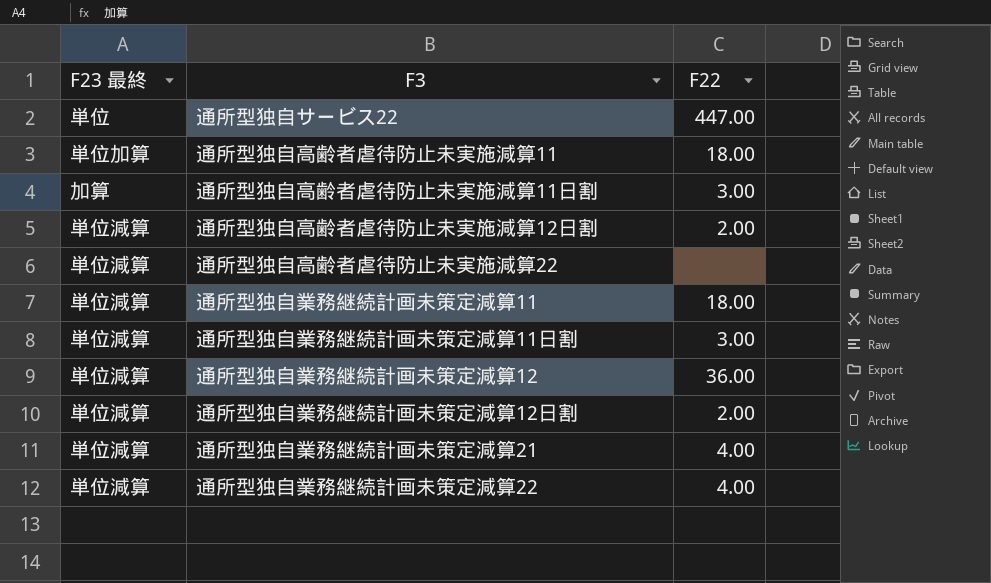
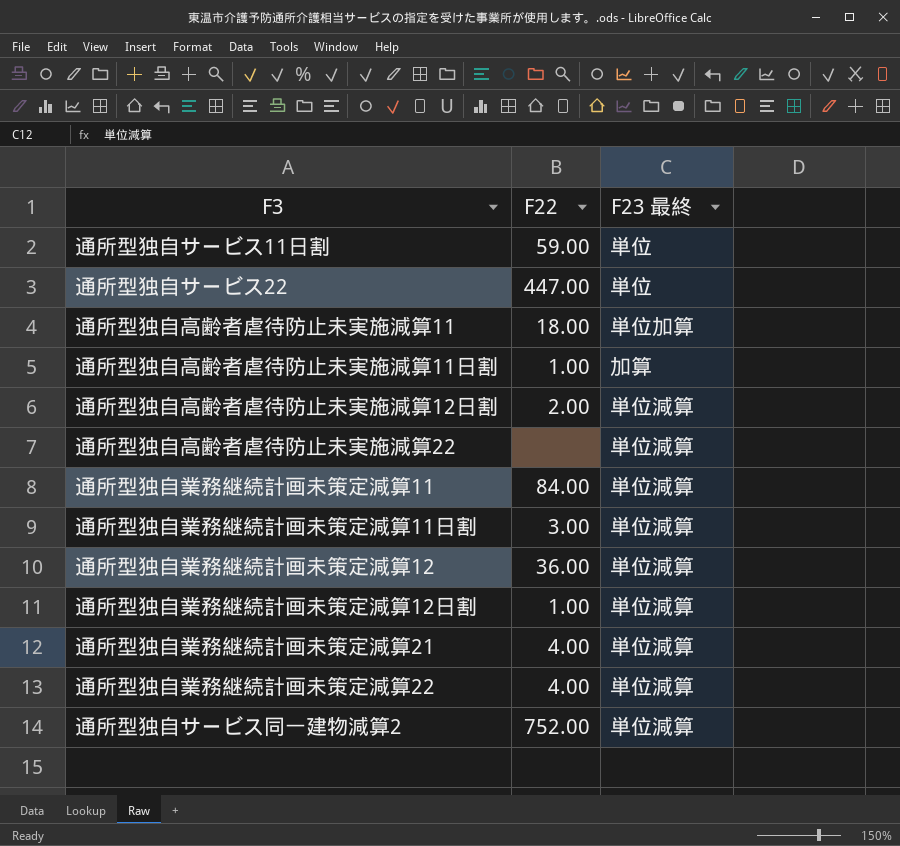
column F23 最終 | position: 1 -> 3
row 通所型独自サービス11日割: none -> 59.00 | 単位
通所型独自高齢者虐待防止未実施減算11日割 | F22: 3.00 -> 1.00
通所型独自業務継続計画未策定減算11 | F22: 18.00 -> 84.00
通所型独自業務継続計画未策定減算12日割 | F22: 2.00 -> 1.00
row 通所型独自サービス同一建物減算2: none -> 752.00 | 単位減算

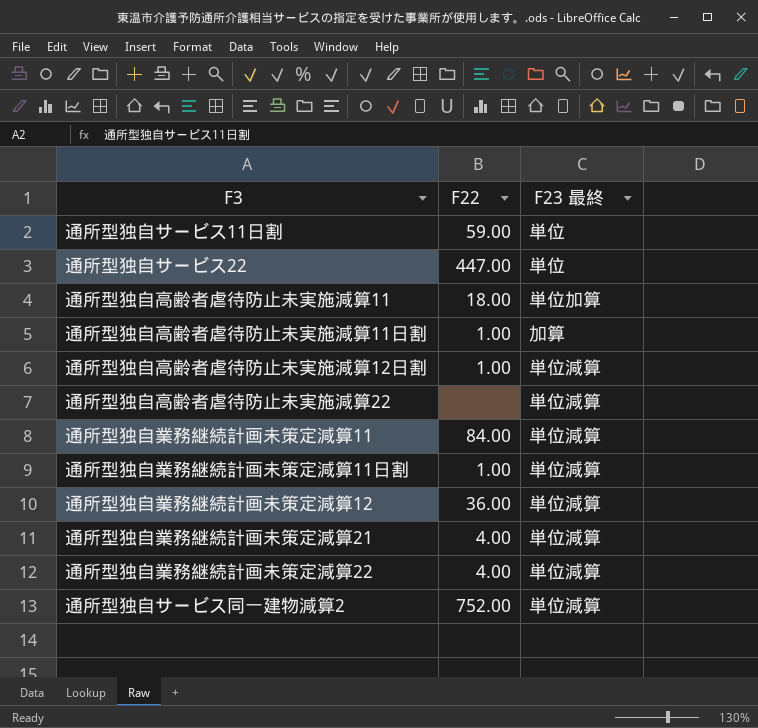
row 通所型独自業務継続計画未策定減算12日割: 1.00 | 単位減算 -> none
通所型独自高齢者虐待防止未実施減算12日割 | F22: 2.00 -> 1.00
通所型独自業務継続計画未策定減算11日割 | F22: 3.00 -> 1.00

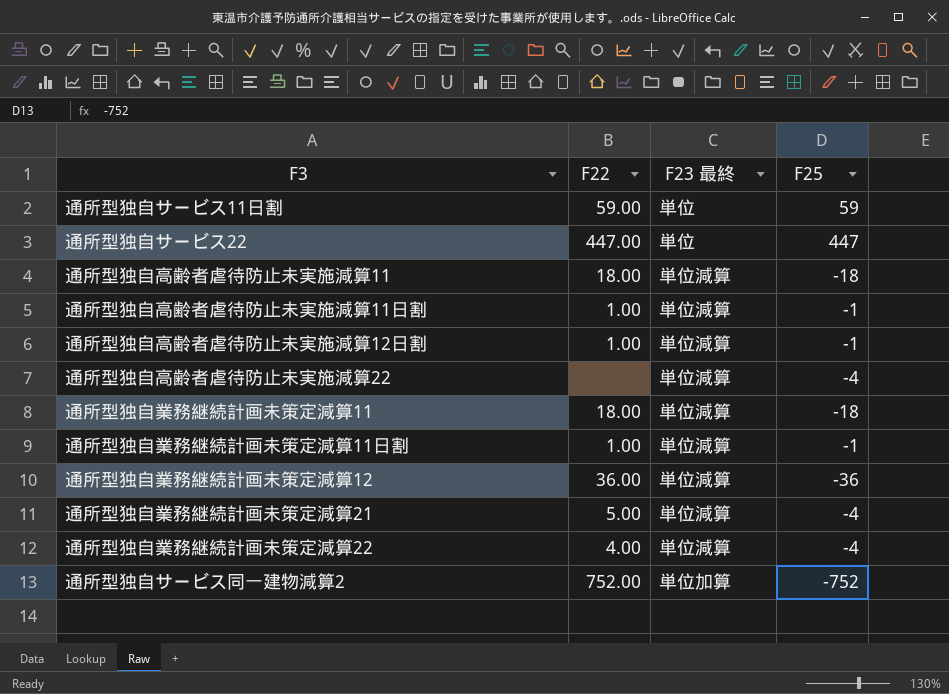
column F25 | position: none -> 4
通所型独自高齢者虐待防止未実施減算11 | F23 最終: 単位加算 -> 単位減算
通所型独自高齢者虐待防止未実施減算11日割 | F23 最終: 加算 -> 単位減算
通所型独自業務継続計画未策定減算11 | F22: 84.00 -> 18.00
通所型独自業務継続計画未策定減算21 | F22: 4.00 -> 5.00
通所型独自サービス同一建物減算2 | F23 最終: 単位減算 -> 単位加算

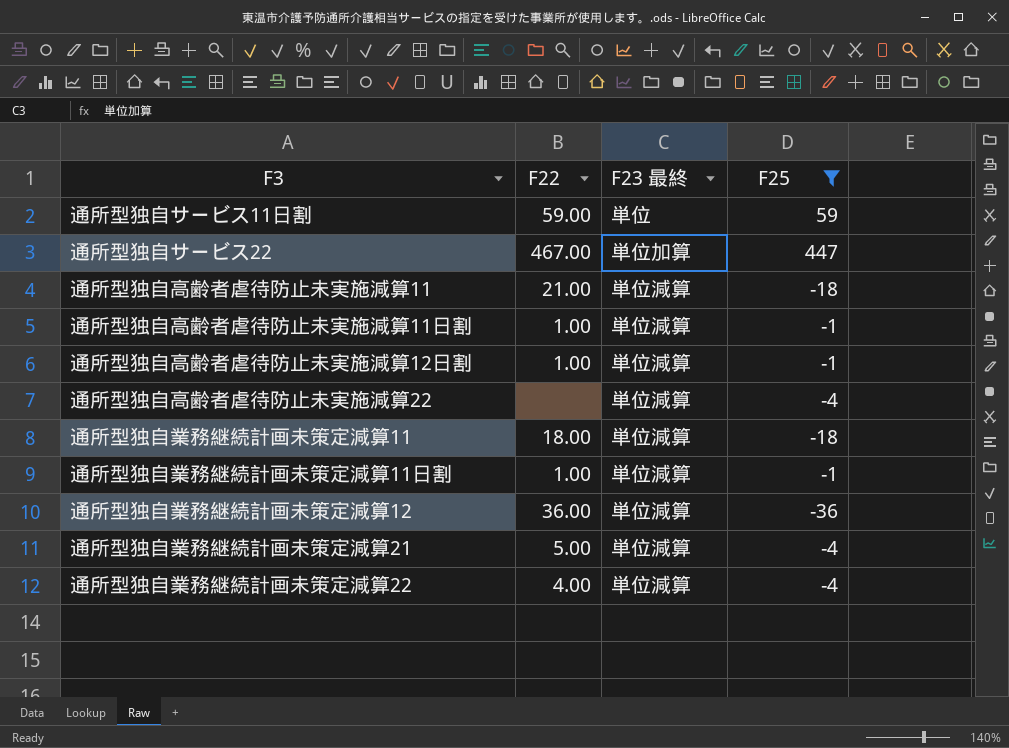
filter: none -> F25 != -752
通所型独自サービス22 | F22: 447.00 -> 467.00
通所型独自サービス22 | F23 最終: 単位 -> 単位加算
通所型独自高齢者虐待防止未実施減算11 | F22: 18.00 -> 21.00

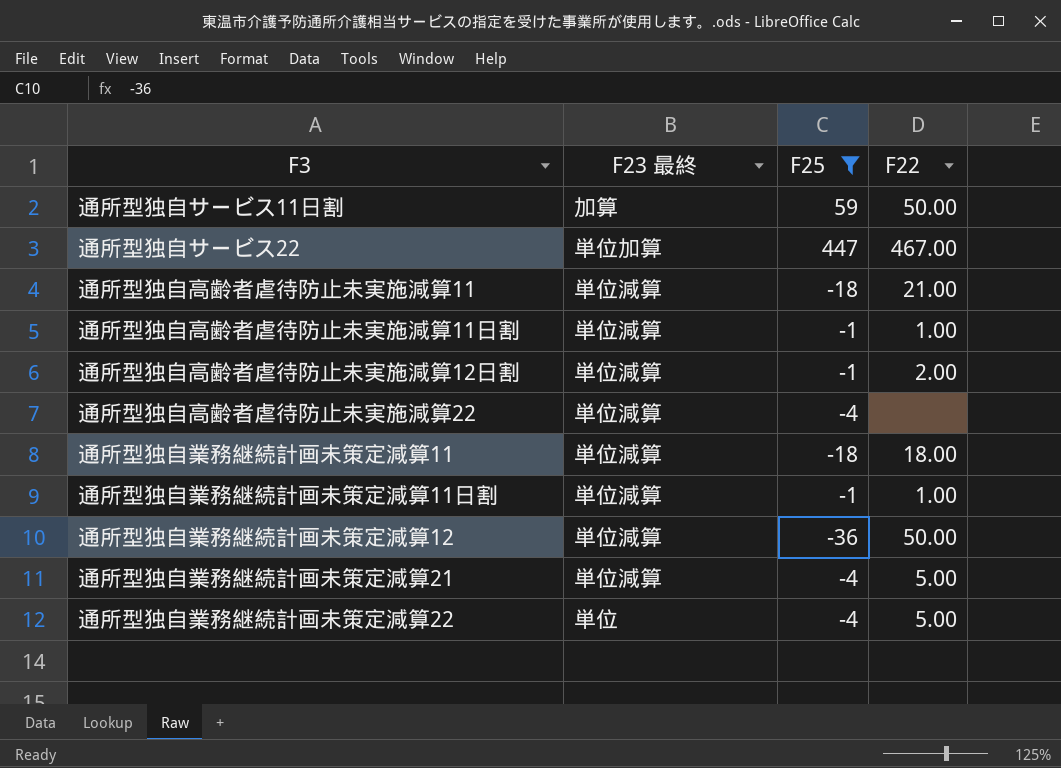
column F22 | position: 2 -> 4
通所型独自サービス11日割 | F23 最終: 単位 -> 加算
通所型独自サービス11日割 | F22: 59.00 -> 50.00
通所型独自高齢者虐待防止未実施減算12日割 | F22: 1.00 -> 2.00
通所型独自業務継続計画未策定減算12 | F22: 36.00 -> 50.00
通所型独自業務継続計画未策定減算22 | F23 最終: 単位減算 -> 単位
通所型独自業務継続計画未策定減算22 | F22: 4.00 -> 5.00

